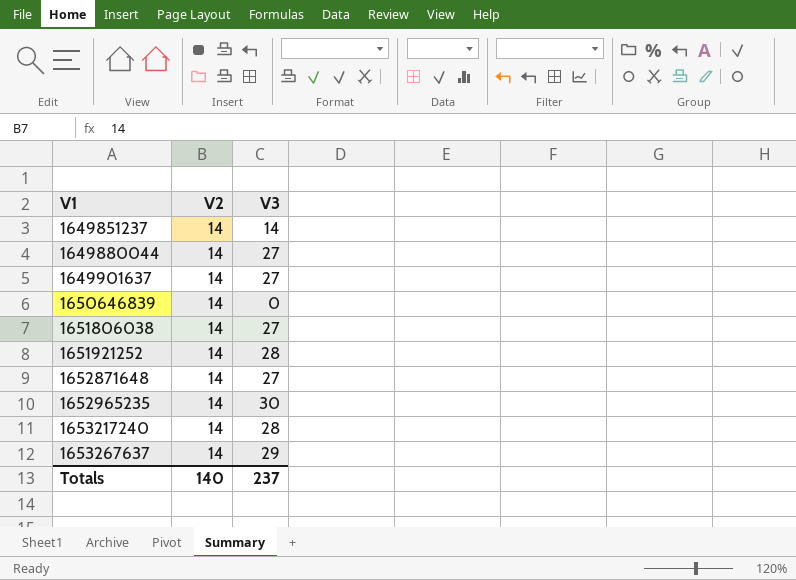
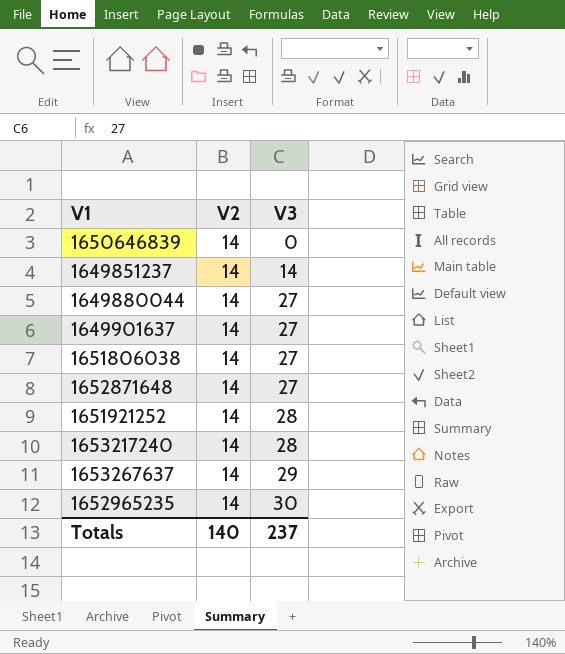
row order: V1 ascending -> V3 ascending

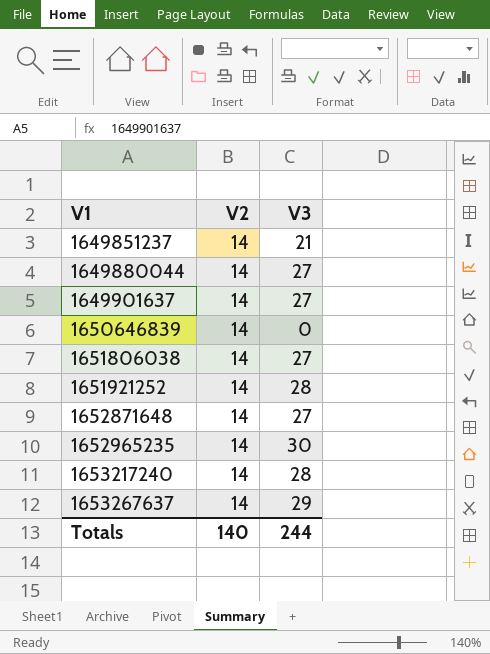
row order: V3 ascending -> V1 ascending
1649851237 | V3: 14 -> 21
Totals | V3: 237 -> 244

